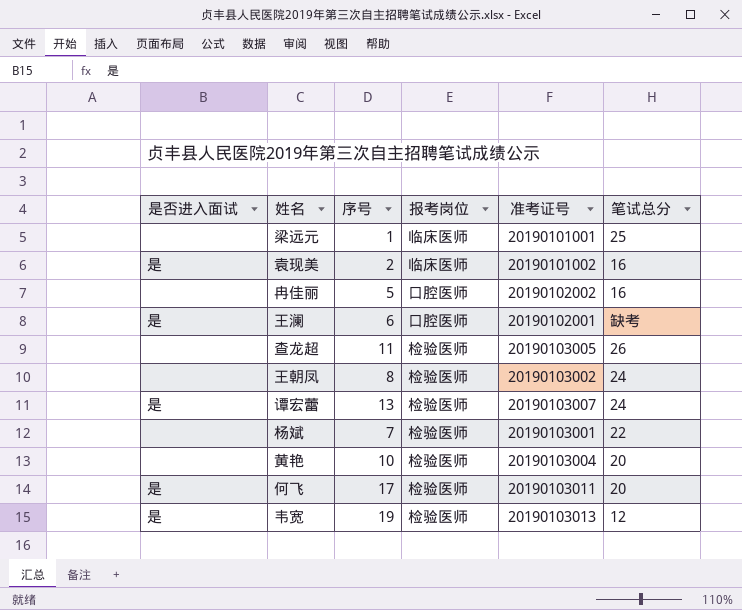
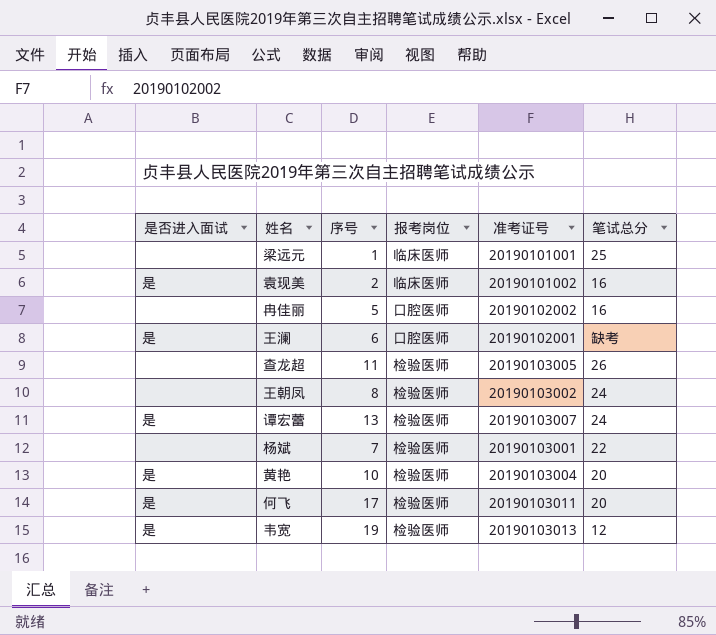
黄艳 | 是否进入面试: none -> 是

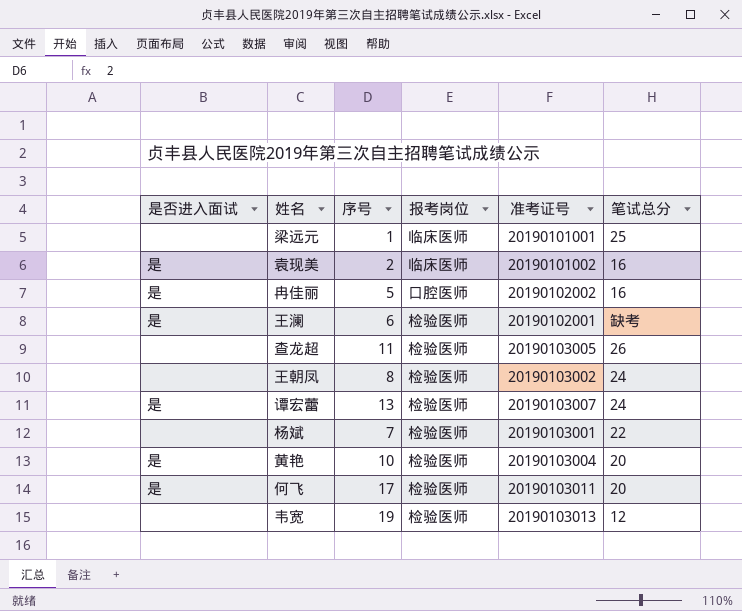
冉佳丽 | 是否进入面试: none -> 是
王澜 | 报考岗位: 口腔医师 -> 检验医师
韦宽 | 是否进入面试: 是 -> none

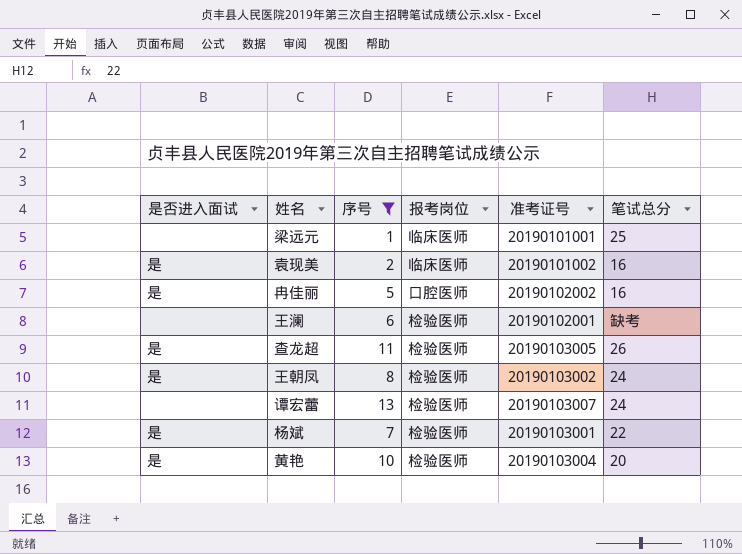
filter: none -> 序号 <= 13
王澜 | 是否进入面试: 是 -> none
查龙超 | 是否进入面试: none -> 是
王朝凤 | 是否进入面试: none -> 是
谭宏蕾 | 是否进入面试: 是 -> none
杨斌 | 是否进入面试: none -> 是

